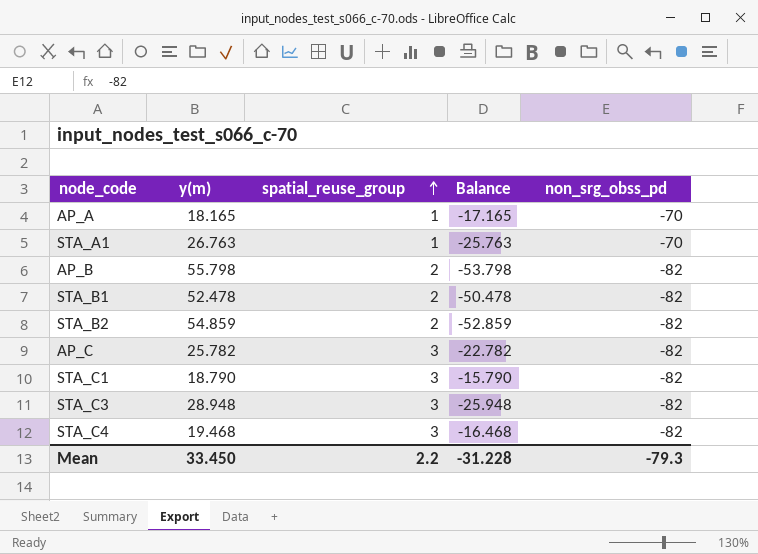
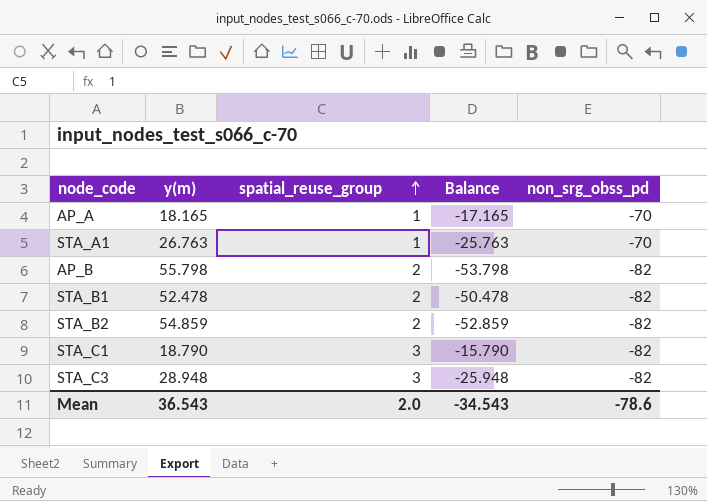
row AP_C: 25.782 | 3 | -22.782 | -82 -> none
row STA_C4: 19.468 | 3 | -16.468 | -82 -> none
Mean | y(m): 33.450 -> 36.543
Mean | spatial_reuse_group: 2.2 -> 2.0
Mean | Balance: -31.228 -> -34.543
Mean | non_srg_obss_pd: -79.3 -> -78.6

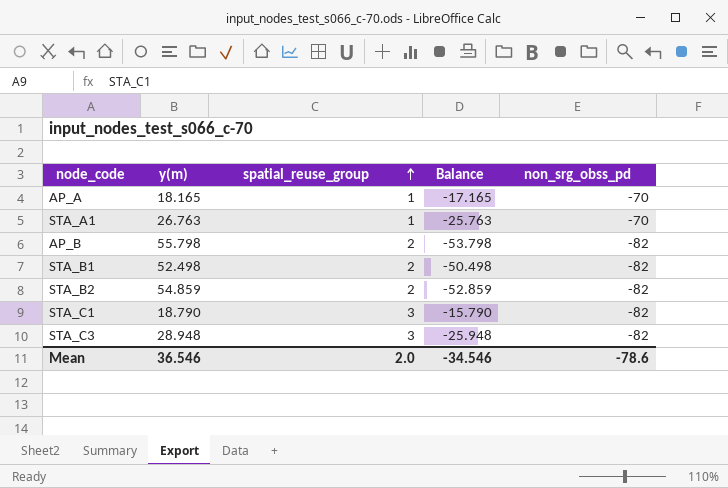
STA_B1 | y(m): 52.478 -> 52.498
STA_B1 | Balance: -50.478 -> -50.498
Mean | y(m): 36.543 -> 36.546
Mean | Balance: -34.543 -> -34.546

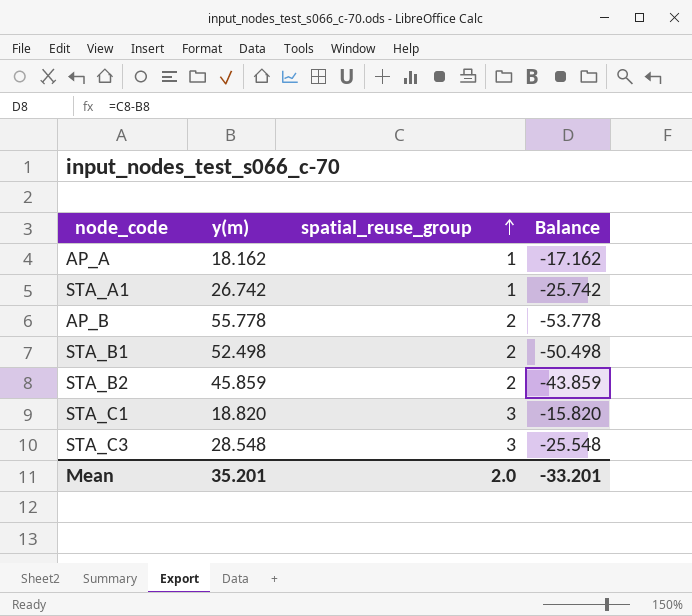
column non_srg_obss_pd | position: 5 -> none
AP_A | y(m): 18.165 -> 18.162
AP_A | Balance: -17.165 -> -17.162
STA_A1 | y(m): 26.763 -> 26.742
STA_A1 | Balance: -25.763 -> -25.742
AP_B | y(m): 55.798 -> 55.778
AP_B | Balance: -53.798 -> -53.778
STA_B2 | y(m): 54.859 -> 45.859
STA_B2 | Balance: -52.859 -> -43.859
STA_C1 | y(m): 18.790 -> 18.820
STA_C1 | Balance: -15.790 -> -15.820
STA_C3 | y(m): 28.948 -> 28.548
STA_C3 | Balance: -25.948 -> -25.548
Mean | y(m): 36.546 -> 35.201
Mean | Balance: -34.546 -> -33.201

